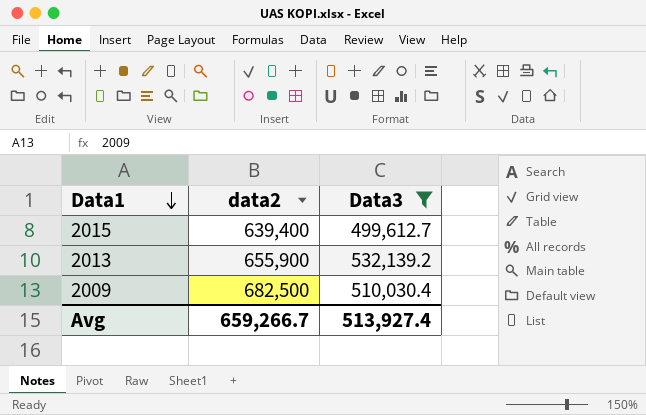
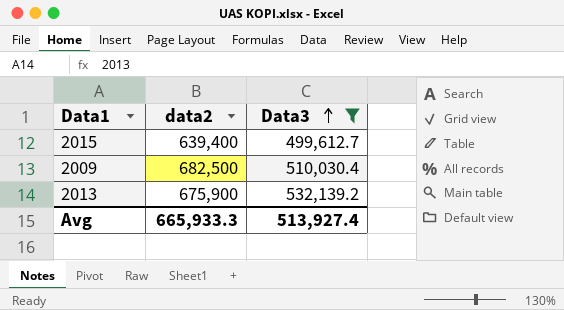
row order: Data1 descending -> Data3 ascending
2013 | data2: 655,900 -> 675,900
Avg | data2: 659,266.7 -> 665,933.3

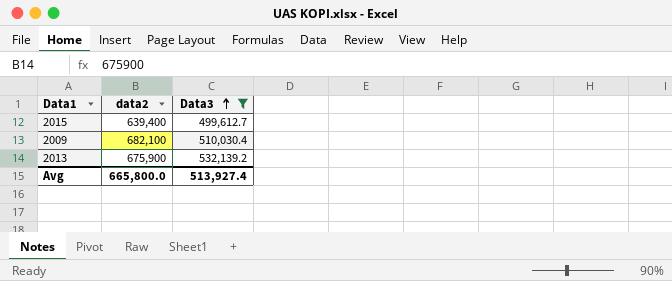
2009 | data2: 682,500 -> 682,100
Avg | data2: 665,933.3 -> 665,800.0

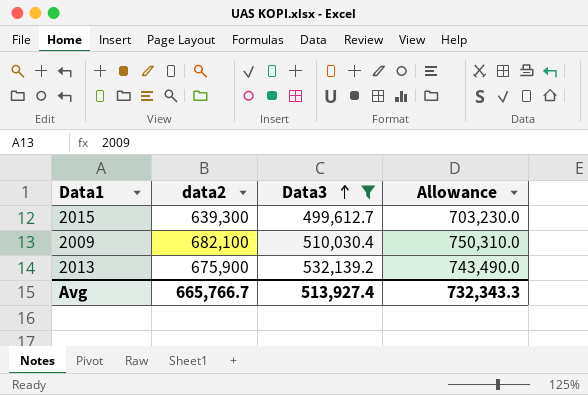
column Allowance | formula: none -> [data2] * 1.1
2015 | data2: 639,400 -> 639,300
Avg | data2: 665,800.0 -> 665,766.7

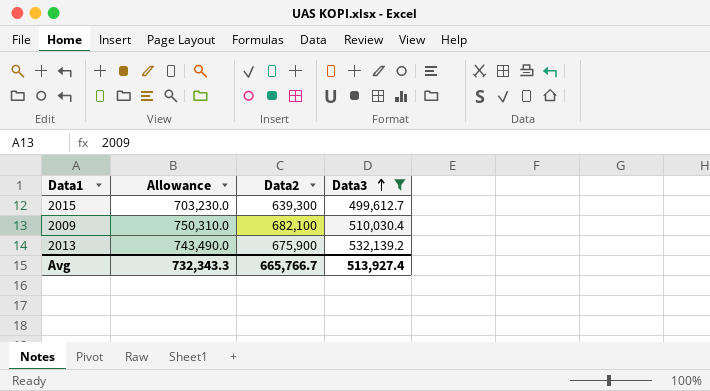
column Allowance | position: 4 -> 2
column name: data2 -> Data2

